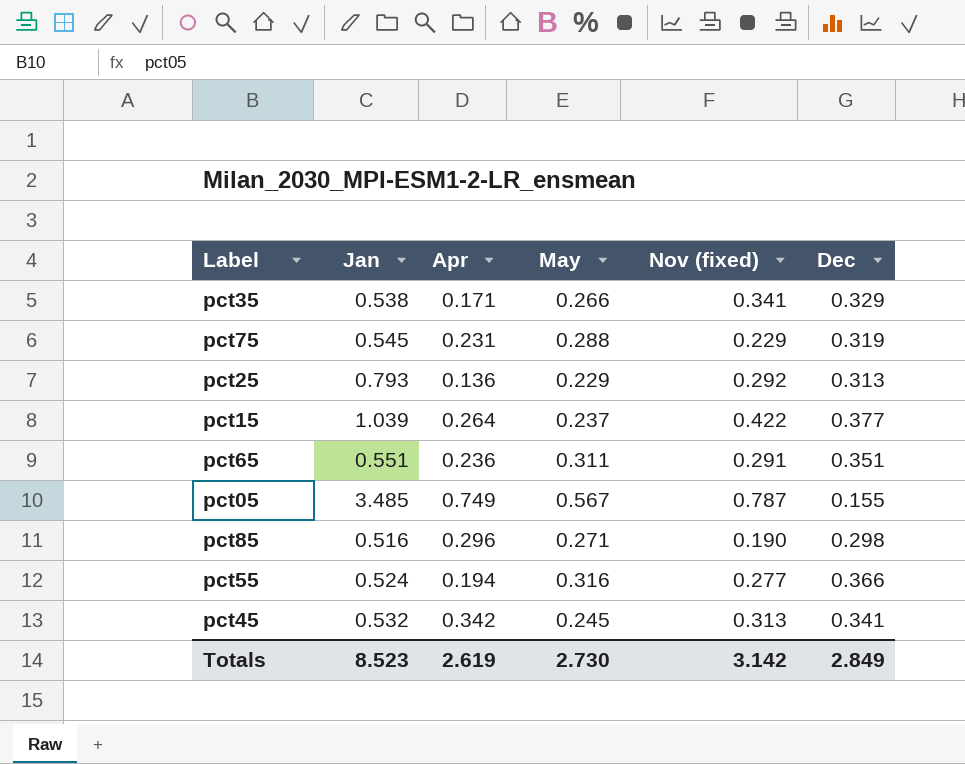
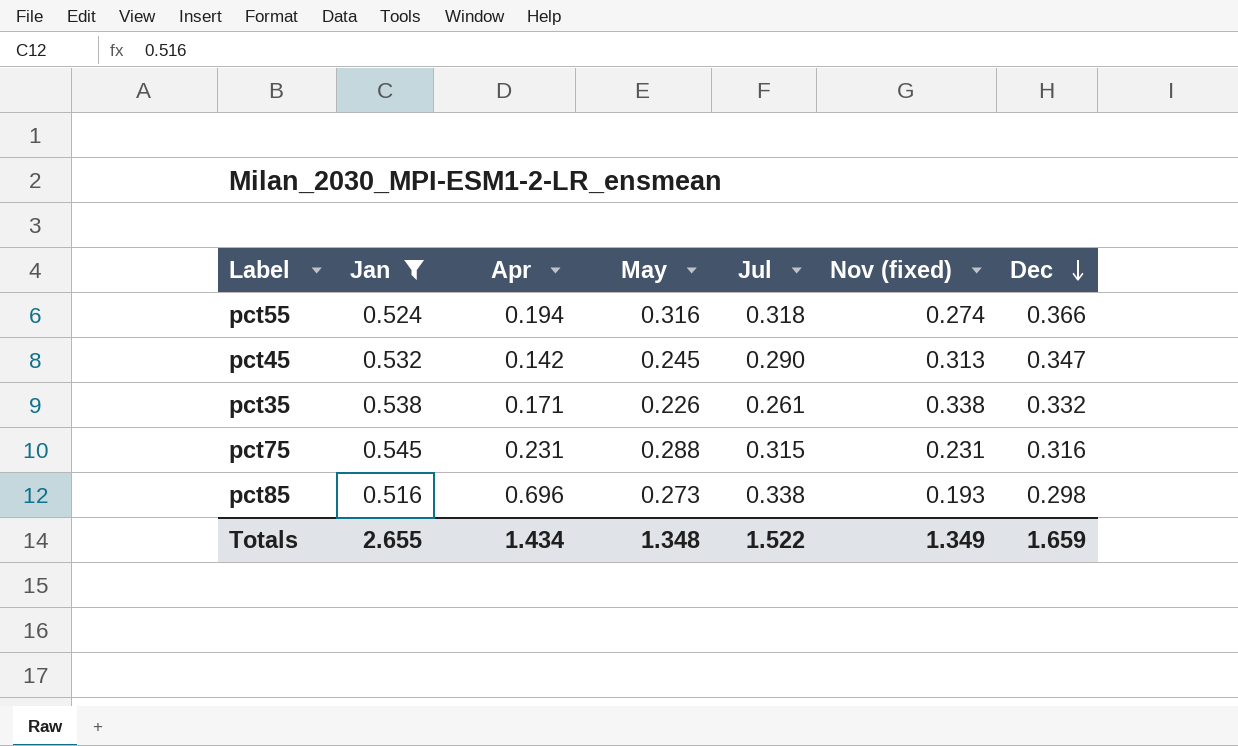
filter: none -> Jan <= 0.545
row order: none -> Dec descending
column Jul | position: none -> 5
pct55 | Nov (fixed): 0.277 -> 0.274
pct45 | Apr: 0.342 -> 0.142
pct45 | Dec: 0.341 -> 0.347
pct35 | May: 0.266 -> 0.226
pct35 | Nov (fixed): 0.341 -> 0.338
pct35 | Dec: 0.329 -> 0.332
pct75 | Nov (fixed): 0.229 -> 0.231
pct75 | Dec: 0.319 -> 0.316
pct85 | Apr: 0.296 -> 0.696
pct85 | May: 0.271 -> 0.273
pct85 | Nov (fixed): 0.190 -> 0.193
Totals | Jan: 8.523 -> 2.655
Totals | Apr: 2.619 -> 1.434
Totals | May: 2.730 -> 1.348
Totals | Nov (fixed): 3.142 -> 1.349
Totals | Dec: 2.849 -> 1.659

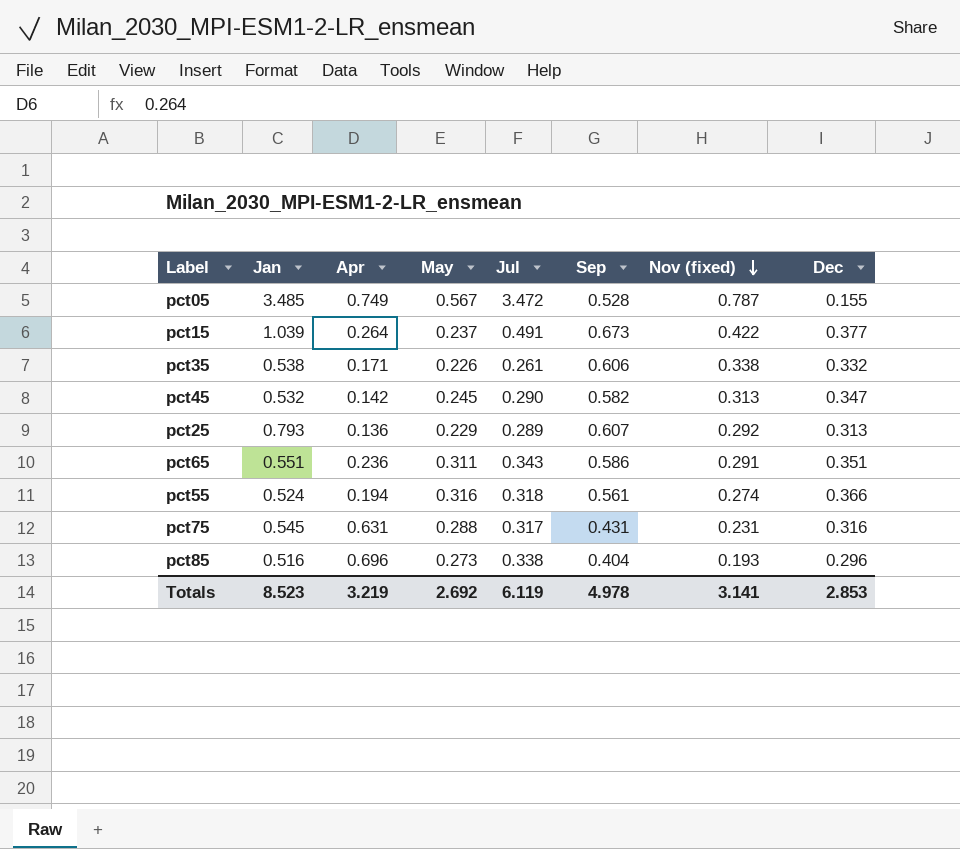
filter: Jan <= 0.545 -> none
row order: Dec descending -> Nov (fixed) descending
column Sep | position: none -> 6
pct75 | Apr: 0.231 -> 0.631
pct75 | Jul: 0.315 -> 0.317
pct85 | Dec: 0.298 -> 0.296
Totals | Jan: 2.655 -> 8.523
Totals | Apr: 1.434 -> 3.219
Totals | May: 1.348 -> 2.692
Totals | Jul: 1.522 -> 6.119
Totals | Nov (fixed): 1.349 -> 3.141
Totals | Dec: 1.659 -> 2.853

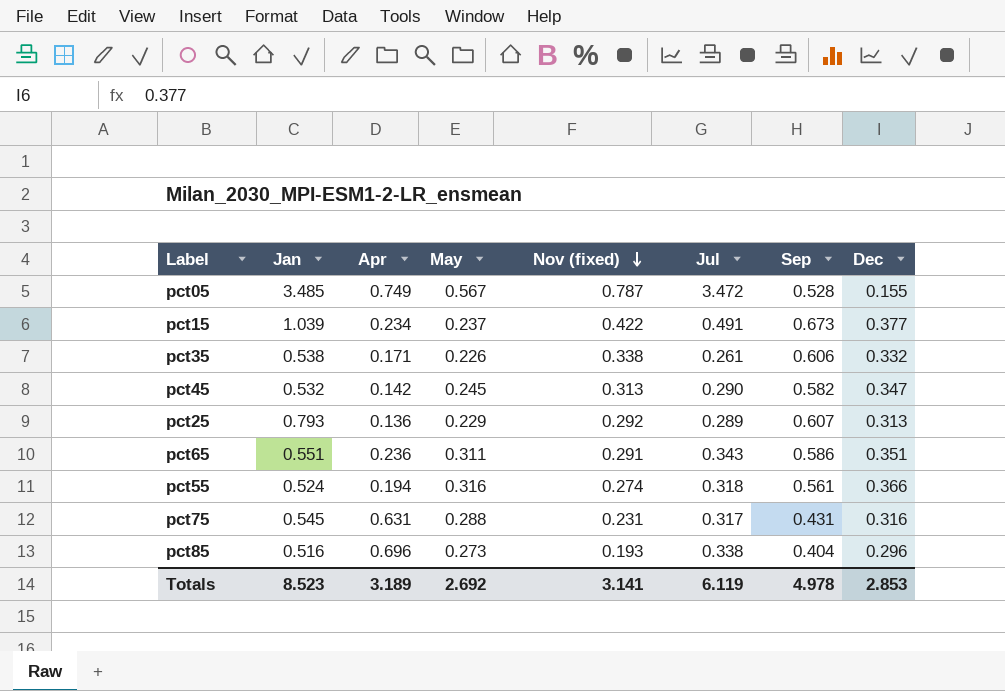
column Nov (fixed) | position: 7 -> 5
pct15 | Apr: 0.264 -> 0.234
Totals | Apr: 3.219 -> 3.189

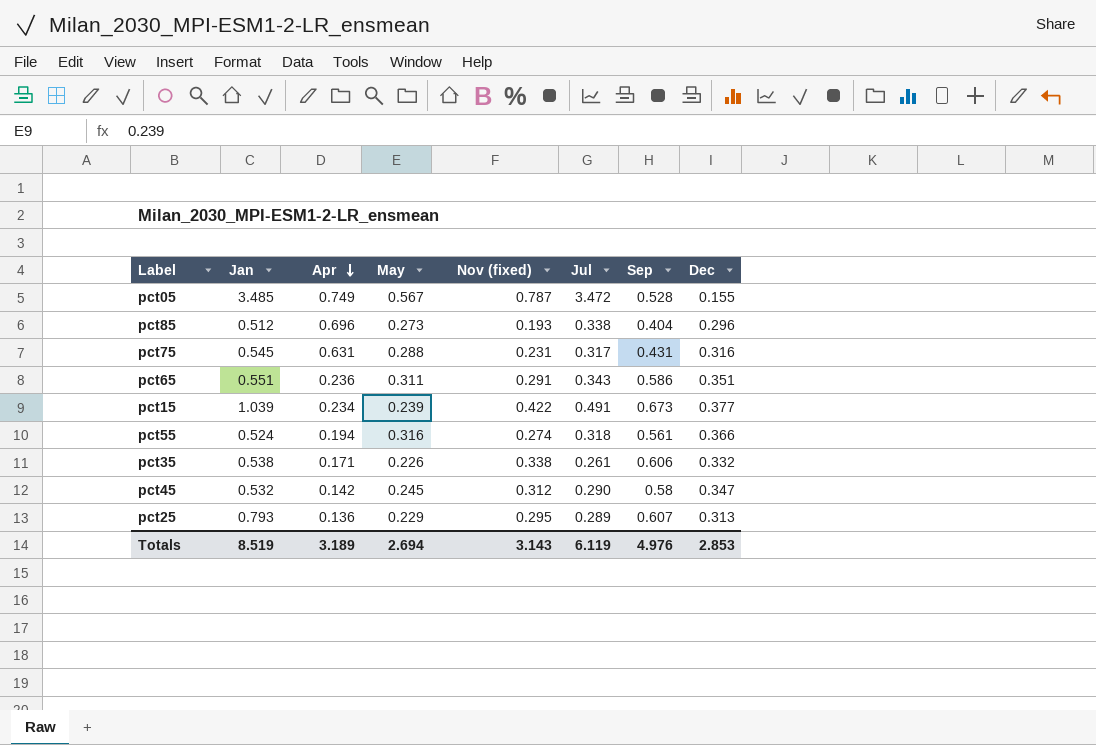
row order: Nov (fixed) descending -> Apr descending
pct85 | Jan: 0.516 -> 0.512
pct15 | May: 0.237 -> 0.239
pct45 | Nov (fixed): 0.313 -> 0.312
pct45 | Sep: 0.582 -> 0.58
pct25 | Nov (fixed): 0.292 -> 0.295
Totals | Jan: 8.523 -> 8.519
Totals | May: 2.692 -> 2.694
Totals | Nov (fixed): 3.141 -> 3.143
Totals | Sep: 4.978 -> 4.976

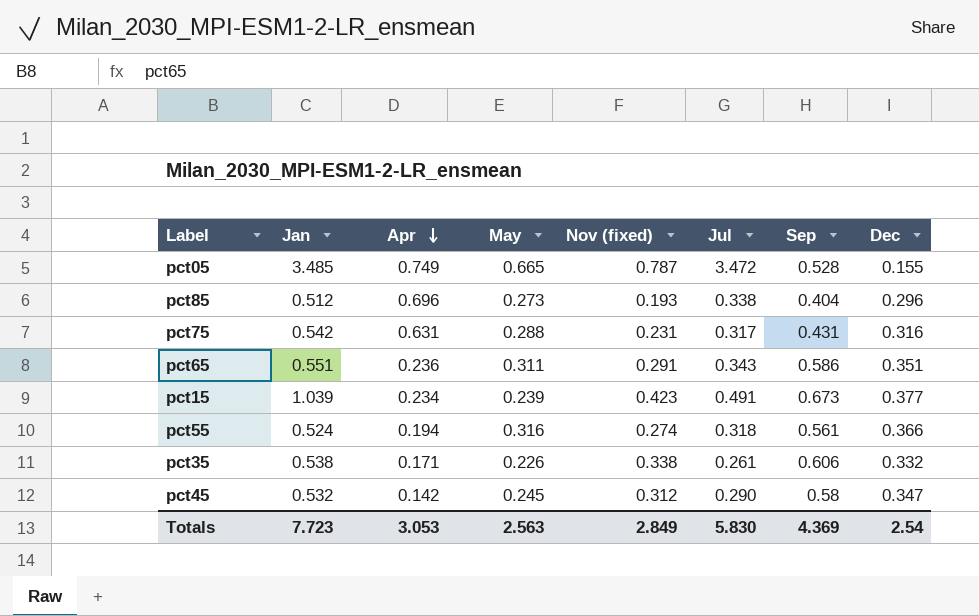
row pct25: 0.793 | 0.136 | 0.229 | 0.295 | 0.289 | 0.607 | 0.313 -> none
pct05 | May: 0.567 -> 0.665
pct75 | Jan: 0.545 -> 0.542
pct15 | Nov (fixed): 0.422 -> 0.423
Totals | Jan: 8.519 -> 7.723
Totals | Apr: 3.189 -> 3.053
Totals | May: 2.694 -> 2.563
Totals | Nov (fixed): 3.143 -> 2.849
Totals | Jul: 6.119 -> 5.830
Totals | Sep: 4.976 -> 4.369
Totals | Dec: 2.853 -> 2.54

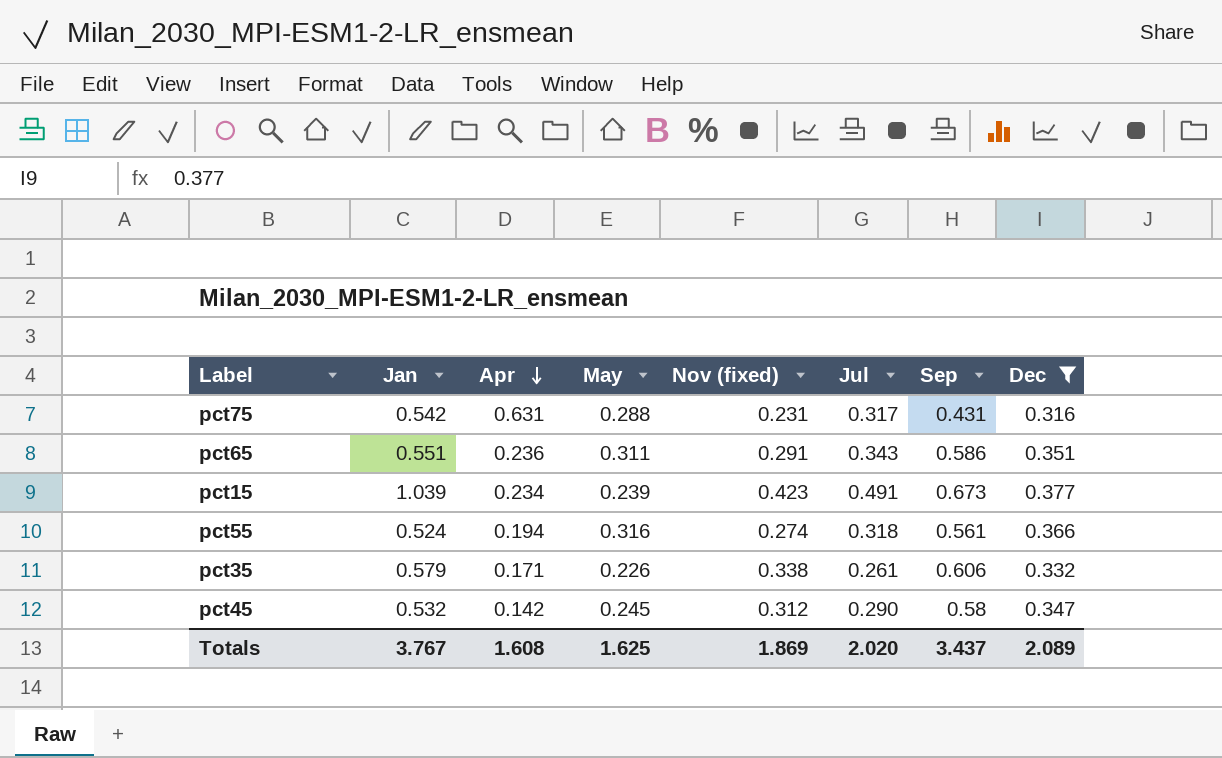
filter: none -> Dec >= 0.316
pct35 | Jan: 0.538 -> 0.579
Totals | Jan: 7.723 -> 3.767
Totals | Apr: 3.053 -> 1.608
Totals | May: 2.563 -> 1.625
Totals | Nov (fixed): 2.849 -> 1.869
Totals | Jul: 5.830 -> 2.020
Totals | Sep: 4.369 -> 3.437
Totals | Dec: 2.54 -> 2.089

